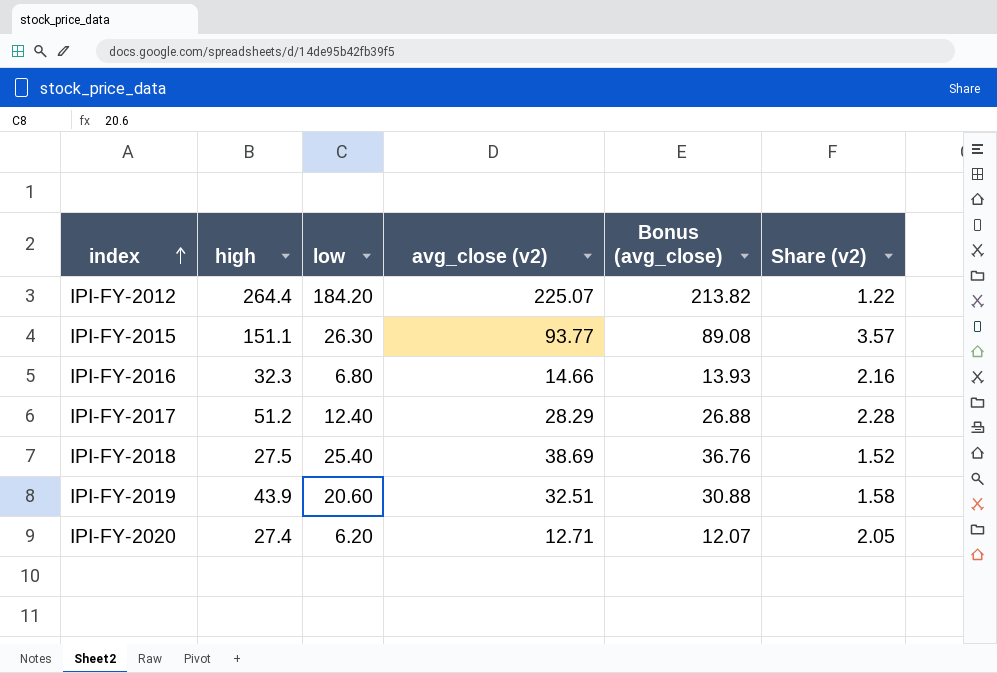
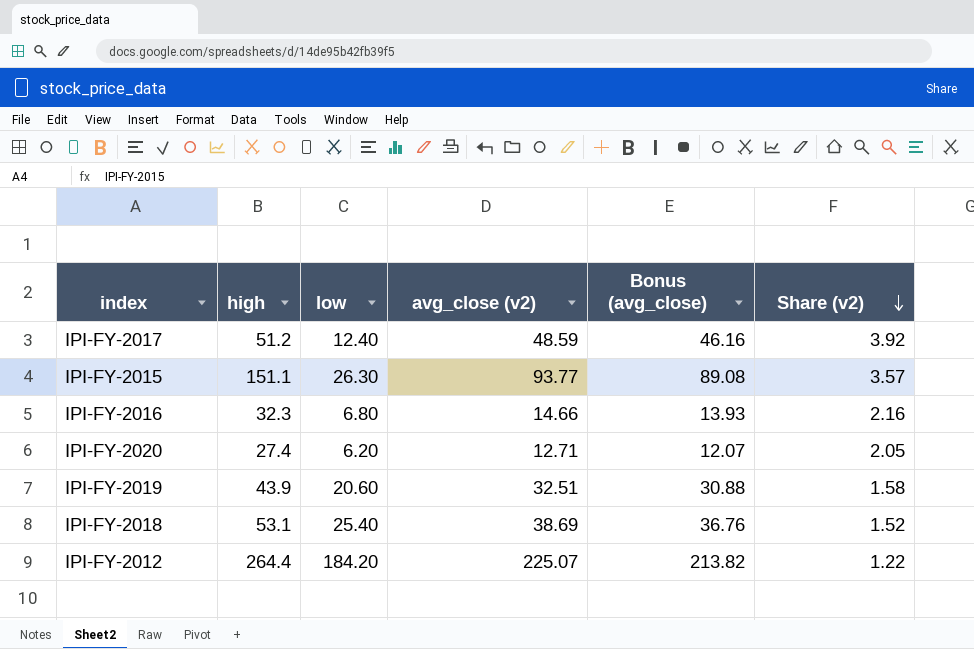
row order: index ascending -> Share (v2) descending
IPI-FY-2017 | avg_close (v2): 28.29 -> 48.59
IPI-FY-2017 | Bonus (avg_close): 26.88 -> 46.16
IPI-FY-2017 | Share (v2): 2.28 -> 3.92
IPI-FY-2018 | high: 27.5 -> 53.1

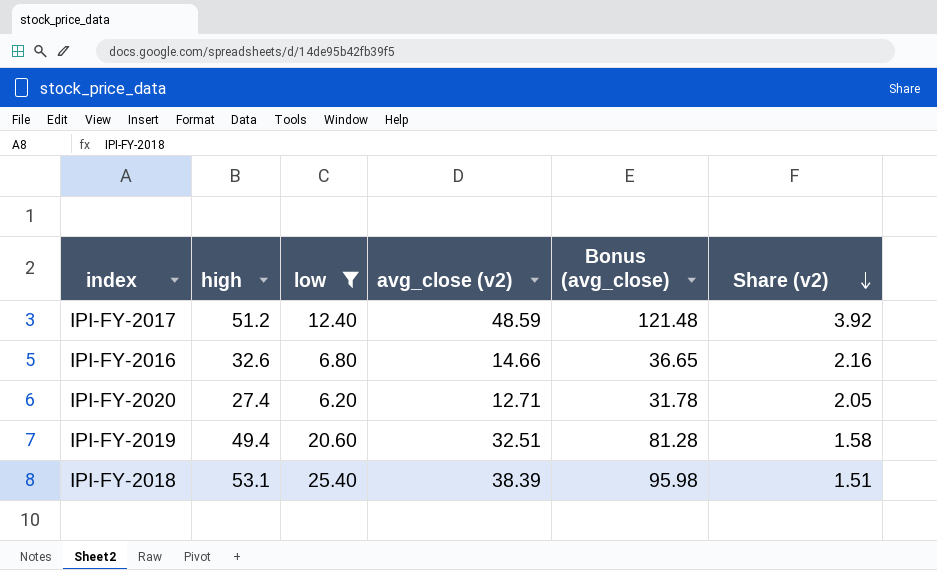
filter: none -> low <= 25.40
column Bonus (avg_close) | formula: [avg_close (v2)] * 0.95 -> [avg_close (v2)] * 2.5
IPI-FY-2016 | high: 32.3 -> 32.6
IPI-FY-2019 | high: 43.9 -> 49.4
IPI-FY-2018 | avg_close (v2): 38.69 -> 38.39
IPI-FY-2018 | Share (v2): 1.52 -> 1.51

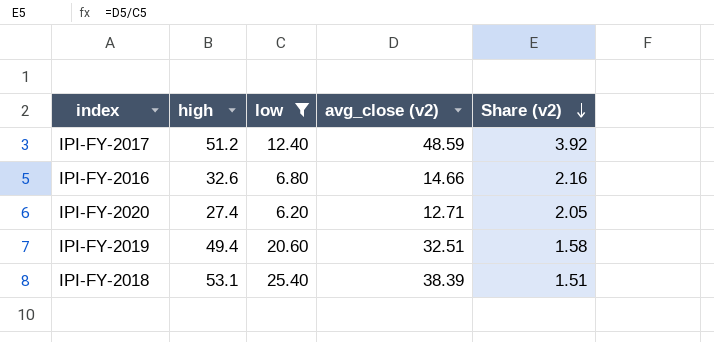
column Bonus (avg_close) | formula: [avg_close (v2)] * 2.5 -> none

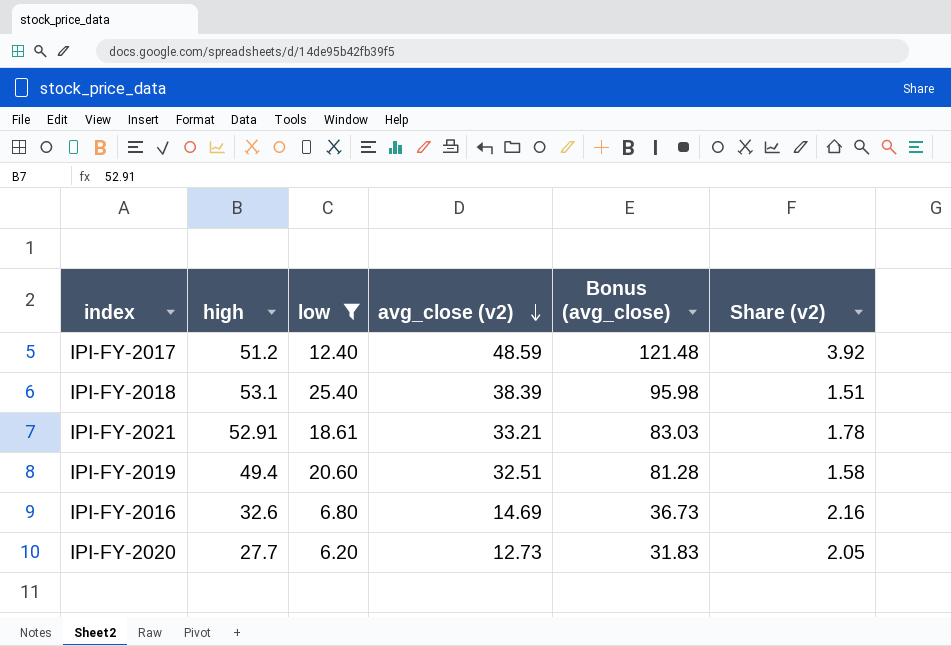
row order: Share (v2) descending -> avg_close (v2) descending
column Bonus (avg_close) | formula: none -> [avg_close (v2)] * 2.5
row IPI-FY-2021: none -> 52.91 | 18.61 | 33.21 | 83.03 | 1.78
IPI-FY-2016 | avg_close (v2): 14.66 -> 14.69
IPI-FY-2020 | high: 27.4 -> 27.7
IPI-FY-2020 | avg_close (v2): 12.71 -> 12.73

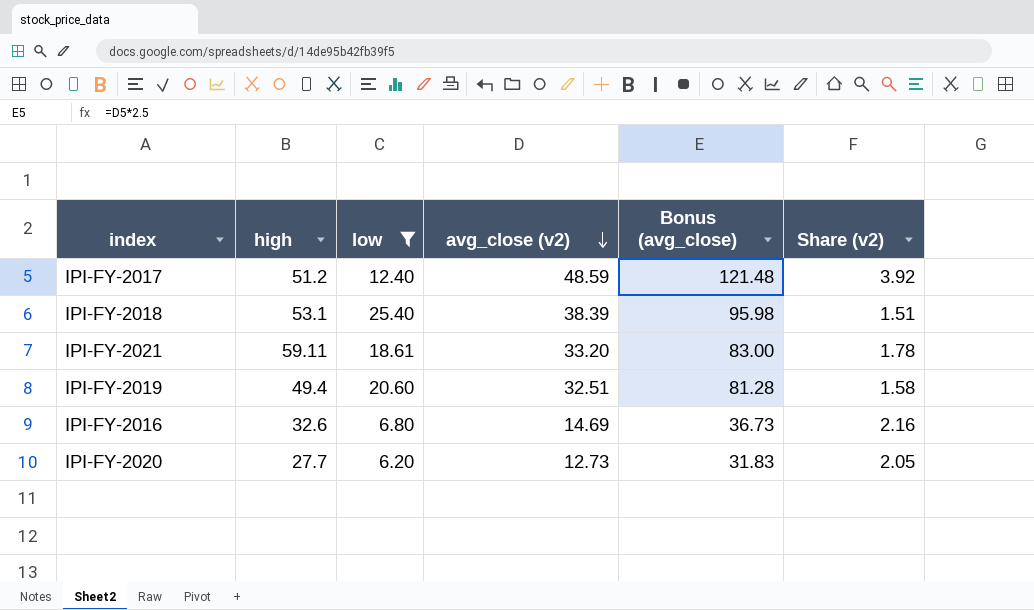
IPI-FY-2021 | high: 52.91 -> 59.11
IPI-FY-2021 | avg_close (v2): 33.21 -> 33.20
IPI-FY-2021 | Bonus (avg_close): 83.03 -> 83.00

